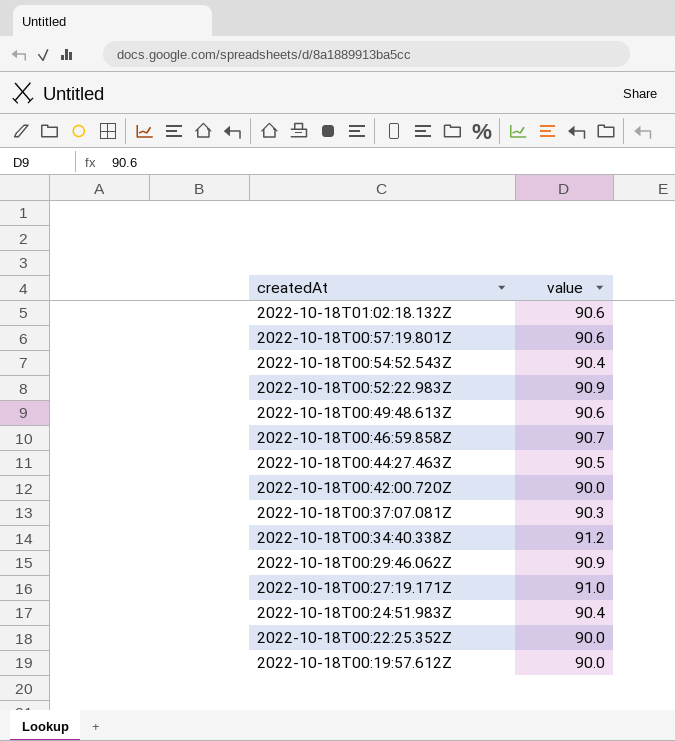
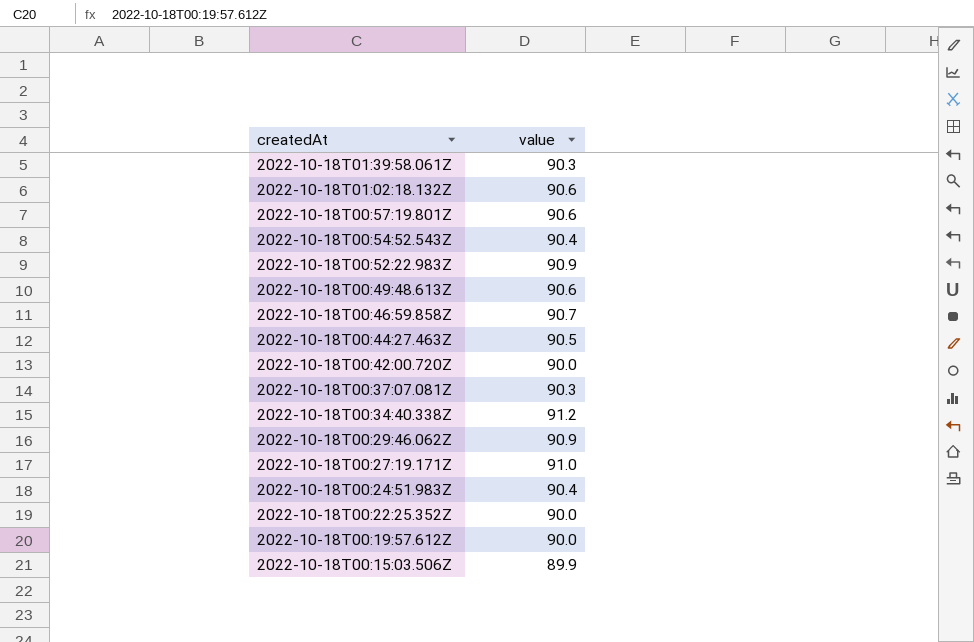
row 2022-10-18T01:39:58.061Z: none -> 90.3
row 2022-10-18T00:15:03.506Z: none -> 89.9

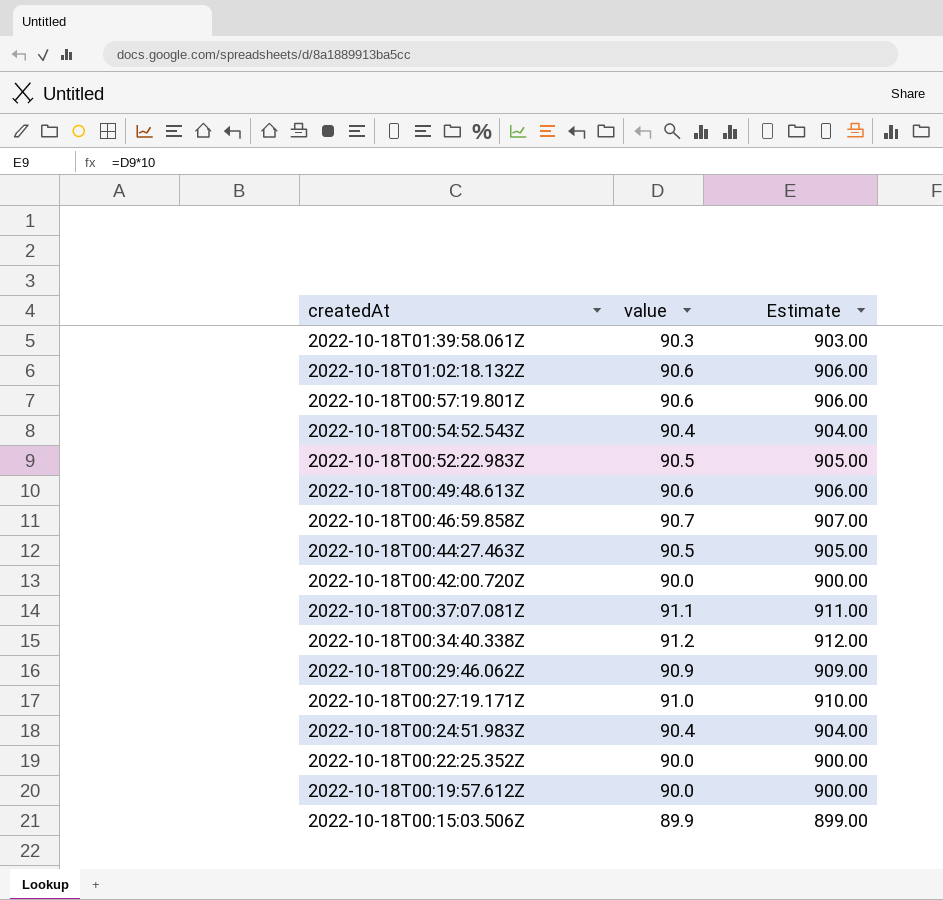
column Estimate | formula: none -> [value] * 10
2022-10-18T00:52:22.983Z | value: 90.9 -> 90.5
2022-10-18T00:37:07.081Z | value: 90.3 -> 91.1

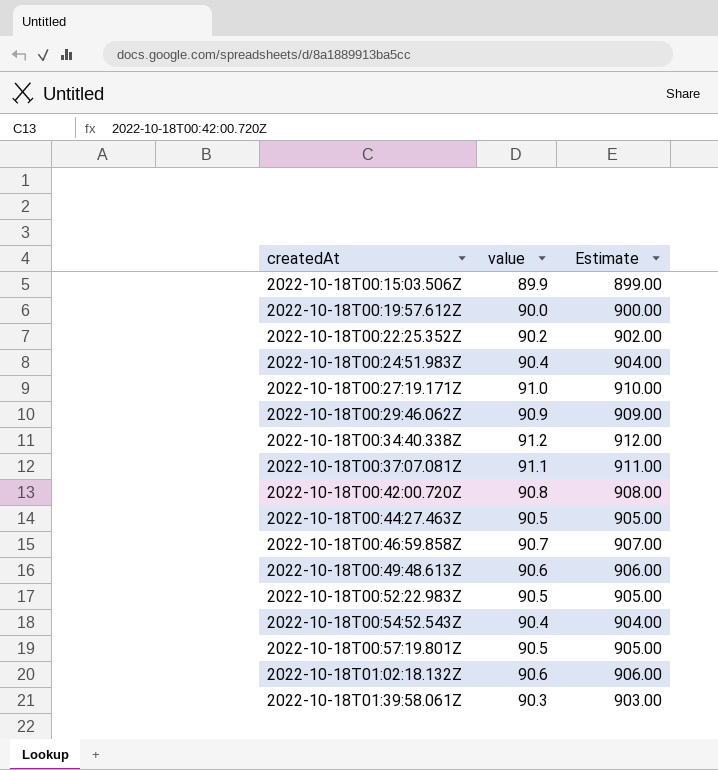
row order: createdAt descending -> createdAt ascending
2022-10-18T00:22:25.352Z | value: 90.0 -> 90.2
2022-10-18T00:22:25.352Z | Estimate: 900.00 -> 902.00
2022-10-18T00:42:00.720Z | value: 90.0 -> 90.8
2022-10-18T00:42:00.720Z | Estimate: 900.00 -> 908.00
2022-10-18T00:57:19.801Z | value: 90.6 -> 90.5
2022-10-18T00:57:19.801Z | Estimate: 906.00 -> 905.00

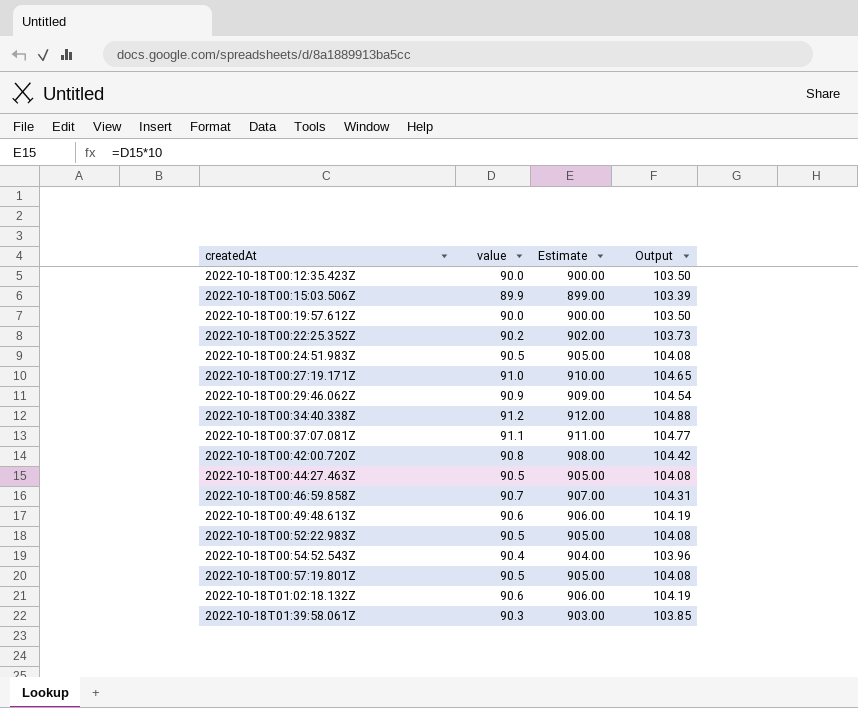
column Output | formula: none -> [value] * 1.15
row 2022-10-18T00:12:35.423Z: none -> 90.0 | 900.00 | 103.50
2022-10-18T00:24:51.983Z | value: 90.4 -> 90.5
2022-10-18T00:24:51.983Z | Estimate: 904.00 -> 905.00

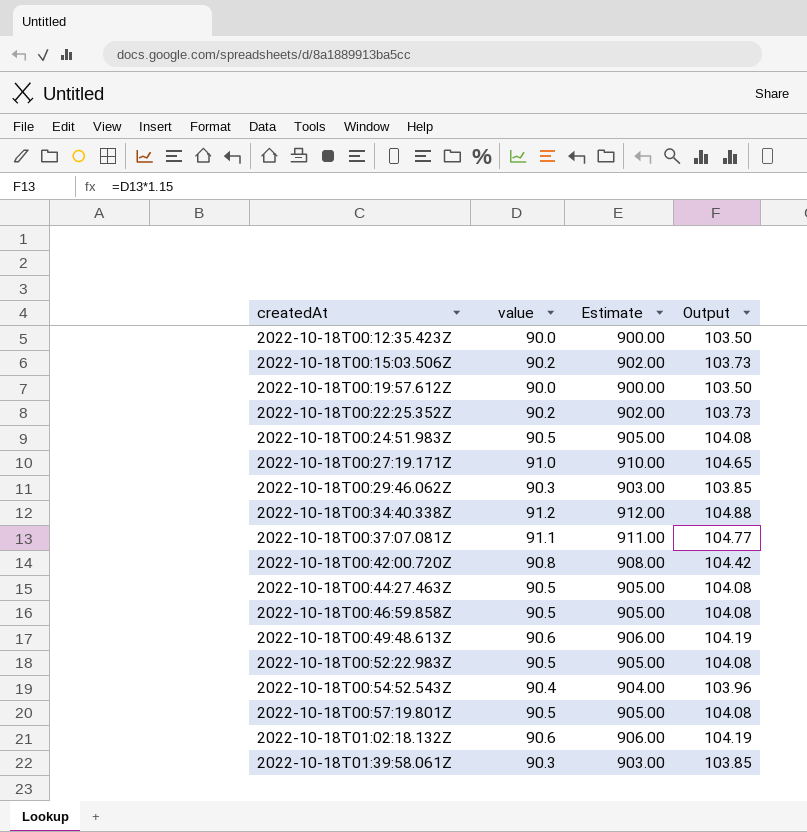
2022-10-18T00:15:03.506Z | value: 89.9 -> 90.2
2022-10-18T00:15:03.506Z | Estimate: 899.00 -> 902.00
2022-10-18T00:15:03.506Z | Output: 103.39 -> 103.73
2022-10-18T00:29:46.062Z | value: 90.9 -> 90.3
2022-10-18T00:29:46.062Z | Estimate: 909.00 -> 903.00
2022-10-18T00:29:46.062Z | Output: 104.54 -> 103.85
2022-10-18T00:46:59.858Z | value: 90.7 -> 90.5
2022-10-18T00:46:59.858Z | Estimate: 907.00 -> 905.00
2022-10-18T00:46:59.858Z | Output: 104.31 -> 104.08

